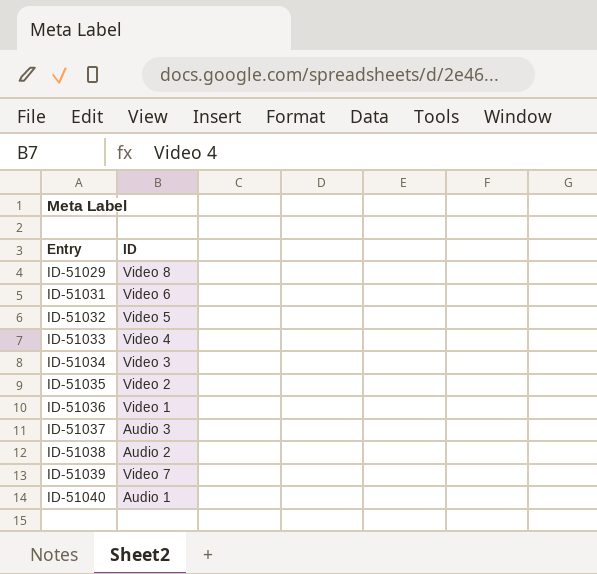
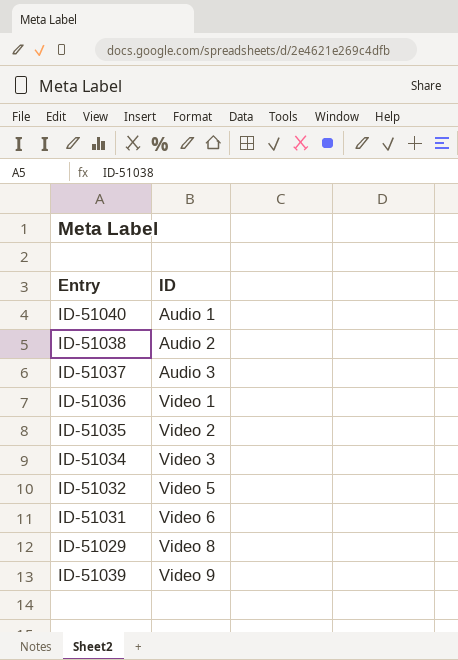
row order: Entry ascending -> ID ascending
row ID-51033: Video 4 -> none
ID-51039 | ID: Video 7 -> Video 9

